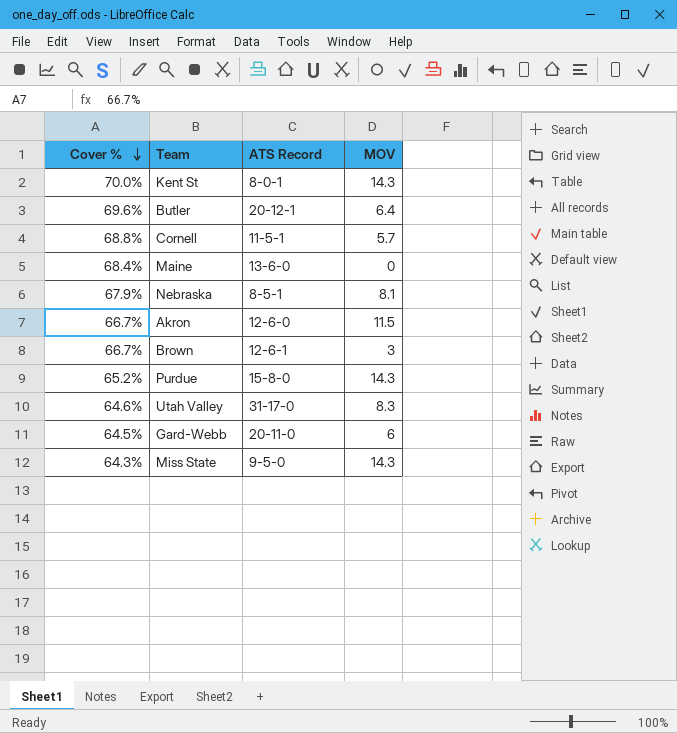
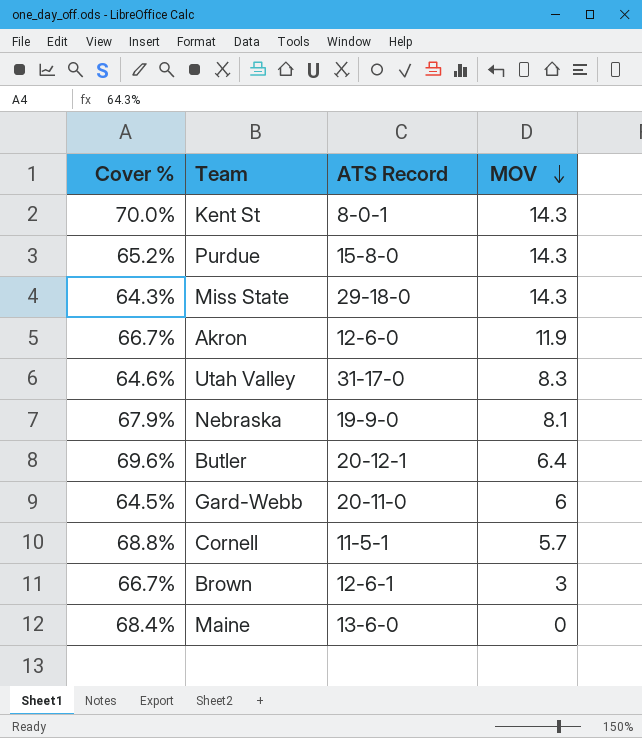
row order: Cover % descending -> MOV descending
Miss State | ATS Record: 9-5-0 -> 29-18-0
Akron | MOV: 11.5 -> 11.9
Nebraska | ATS Record: 8-5-1 -> 19-9-0

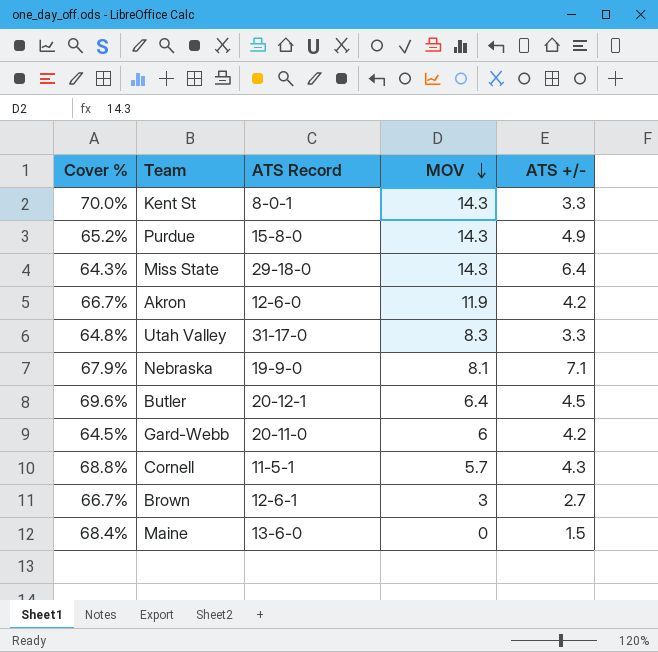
column ATS +/- | position: none -> 5
Utah Valley | Cover %: 64.6% -> 64.8%

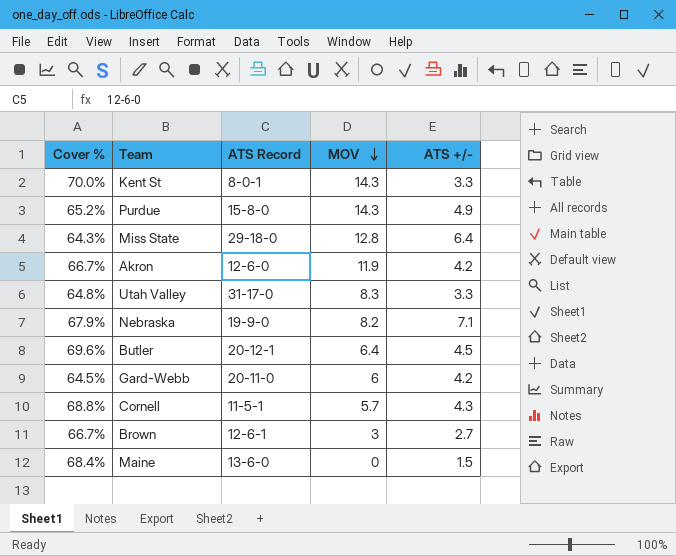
Miss State | MOV: 14.3 -> 12.8
Nebraska | MOV: 8.1 -> 8.2

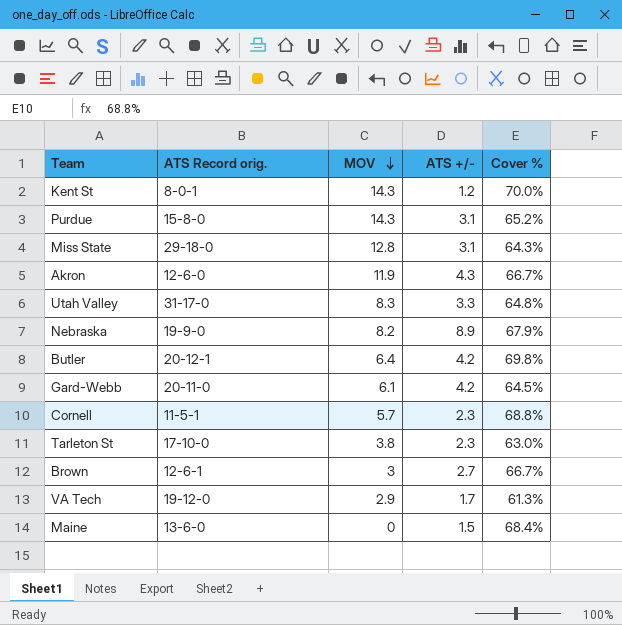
column name: ATS Record -> ATS Record orig.
column Cover % | position: 1 -> 5
Kent St | ATS +/-: 3.3 -> 1.2
Purdue | ATS +/-: 4.9 -> 3.1
Miss State | ATS +/-: 6.4 -> 3.1
Akron | ATS +/-: 4.2 -> 4.3
Nebraska | ATS +/-: 7.1 -> 8.9
Butler | ATS +/-: 4.5 -> 4.2
Butler | Cover %: 69.6% -> 69.8%
Gard-Webb | MOV: 6 -> 6.1
Cornell | ATS +/-: 4.3 -> 2.3
row Tarleton St: none -> 17-10-0 | 3.8 | 2.3 | 63.0%
row VA Tech: none -> 19-12-0 | 2.9 | 1.7 | 61.3%

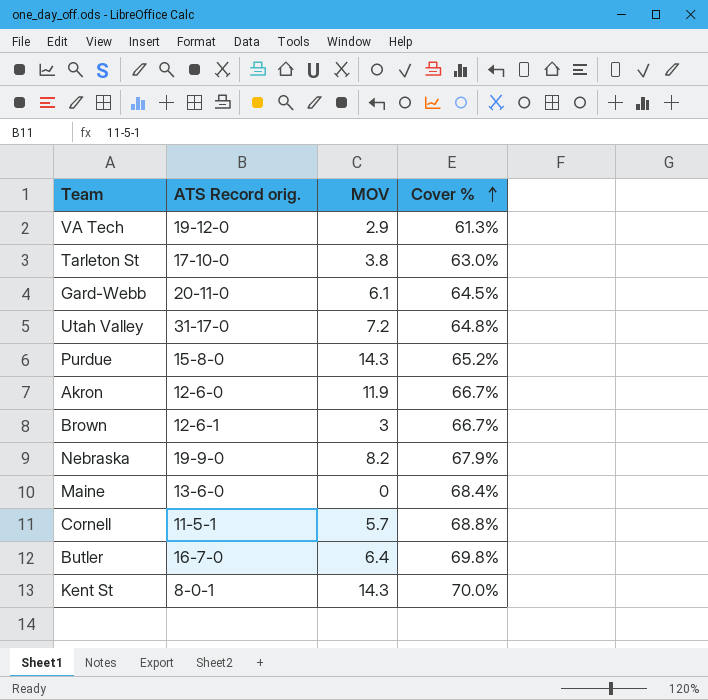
row order: MOV descending -> Cover % ascending
column ATS +/- | position: 4 -> none
row Miss State: 29-18-0 | 12.8 | 3.1 | 64.3% -> none
Utah Valley | MOV: 8.3 -> 7.2
Butler | ATS Record orig.: 20-12-1 -> 16-7-0

